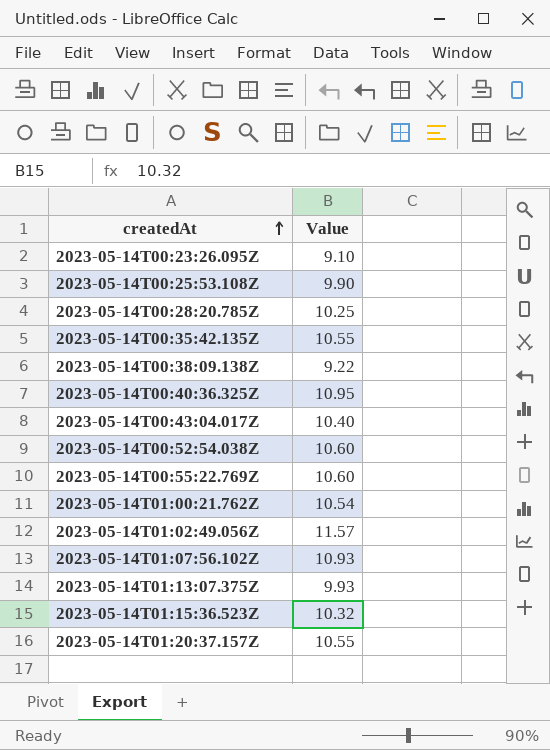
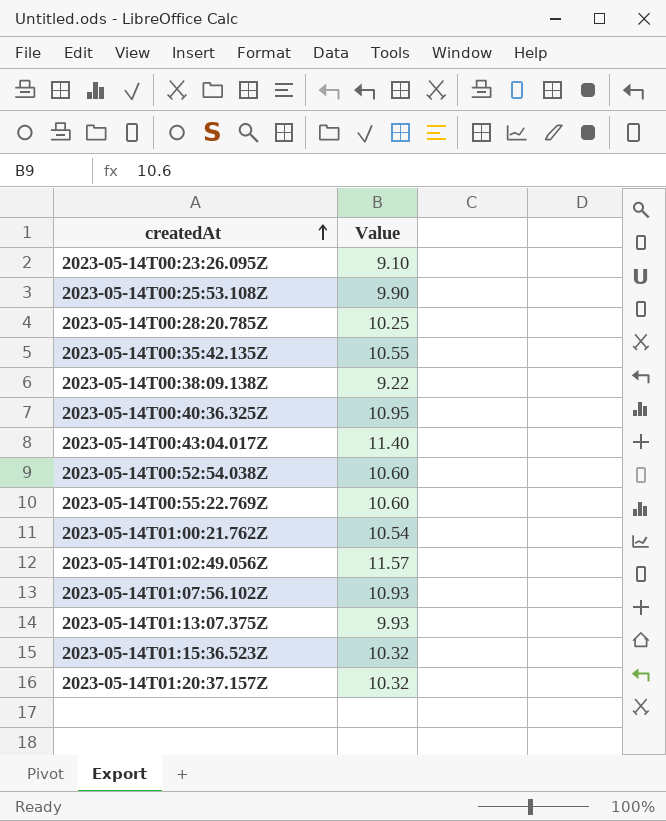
2023-05-14T00:43:04.017Z | Value: 10.40 -> 11.40
2023-05-14T01:20:37.157Z | Value: 10.55 -> 10.32

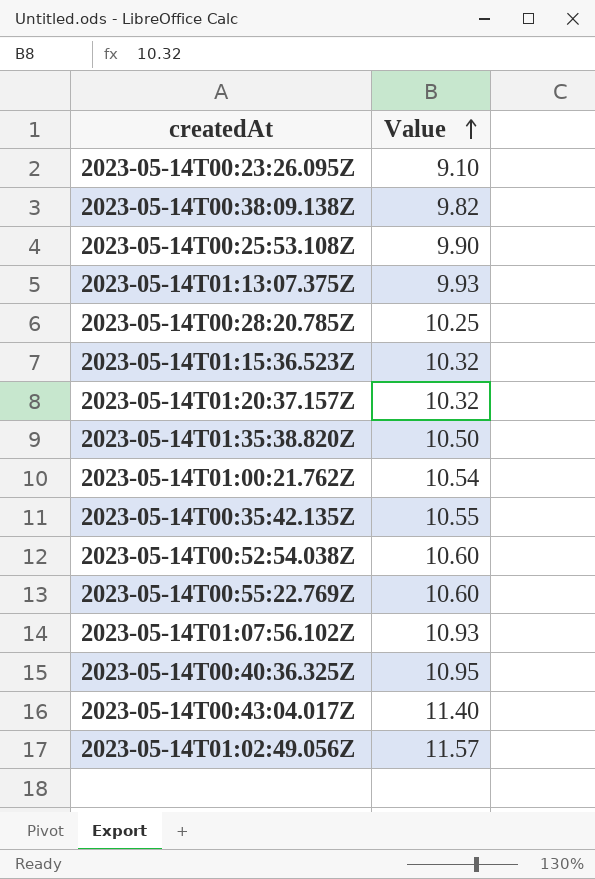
row order: createdAt ascending -> Value ascending
2023-05-14T00:38:09.138Z | Value: 9.22 -> 9.82
row 2023-05-14T01:35:38.820Z: none -> 10.50

